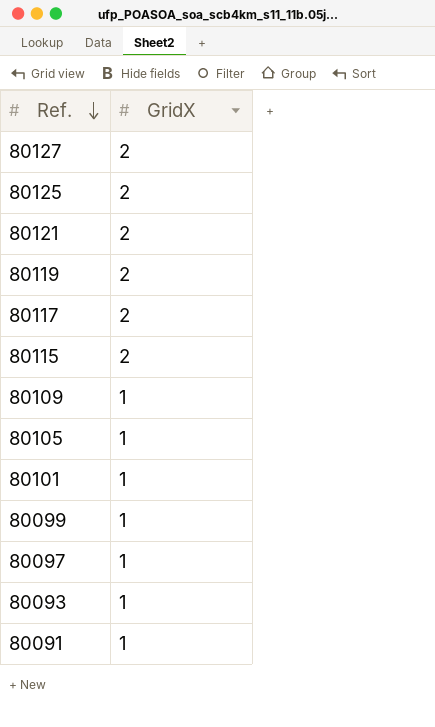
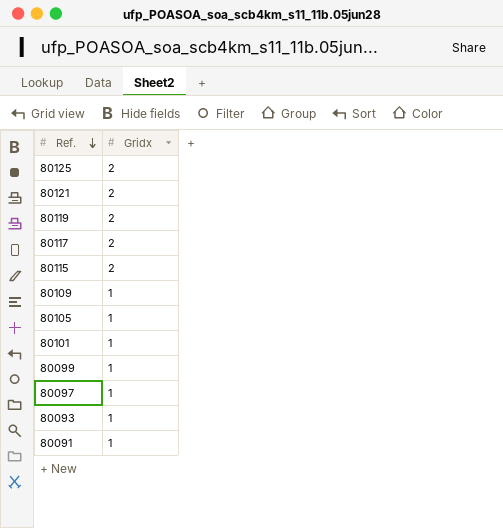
column name: GridX -> Gridx
row 80127: 2 -> none

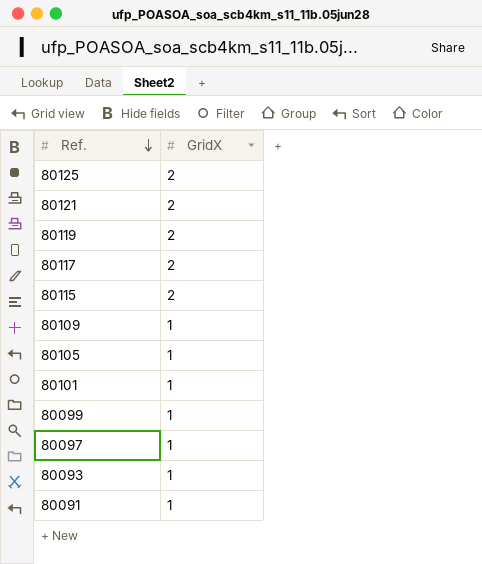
column name: Gridx -> GridX

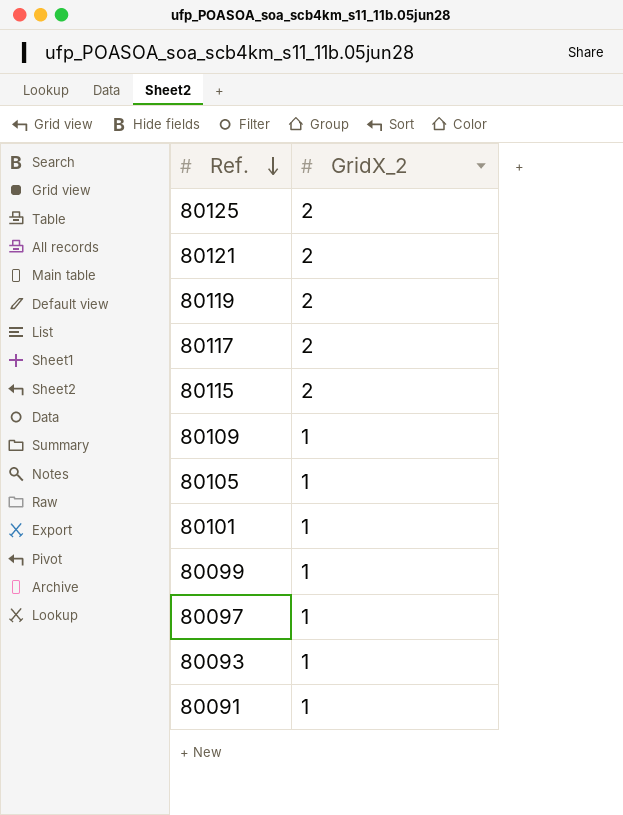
column name: GridX -> GridX_2

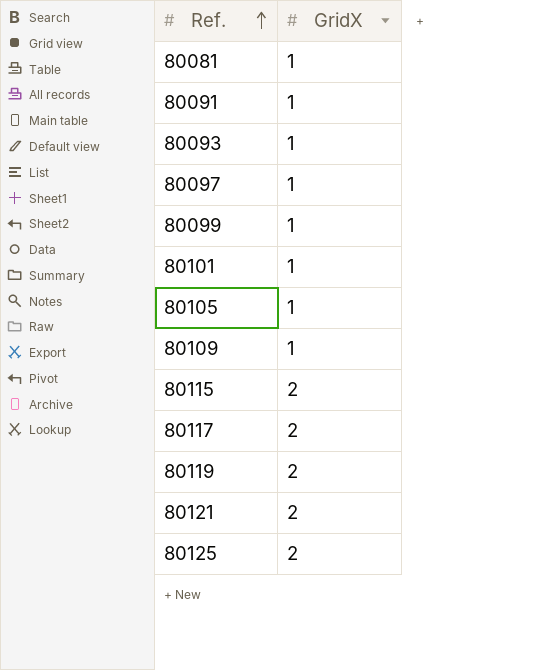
row order: Ref. descending -> Ref. ascending
column name: GridX_2 -> GridX
row 80081: none -> 1

